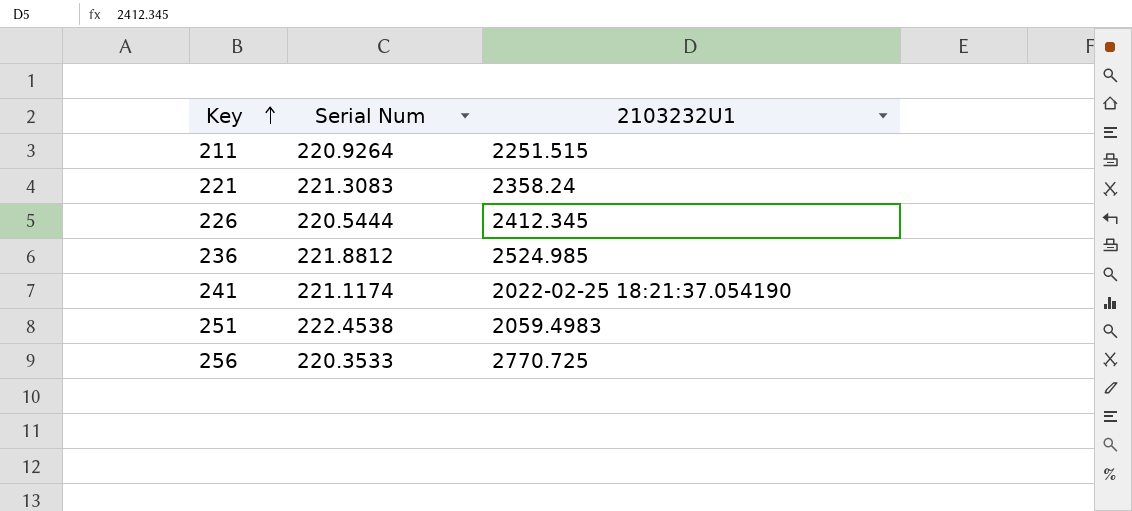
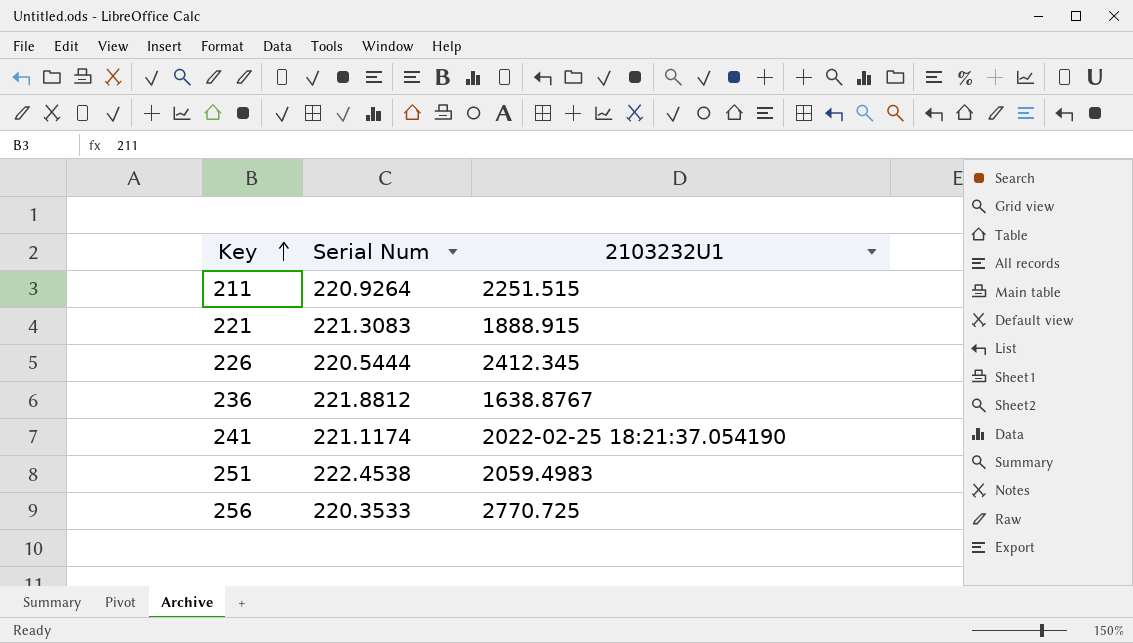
221 | 2103232U1: 2358.24 -> 1888.915
236 | 2103232U1: 2524.985 -> 1638.8767

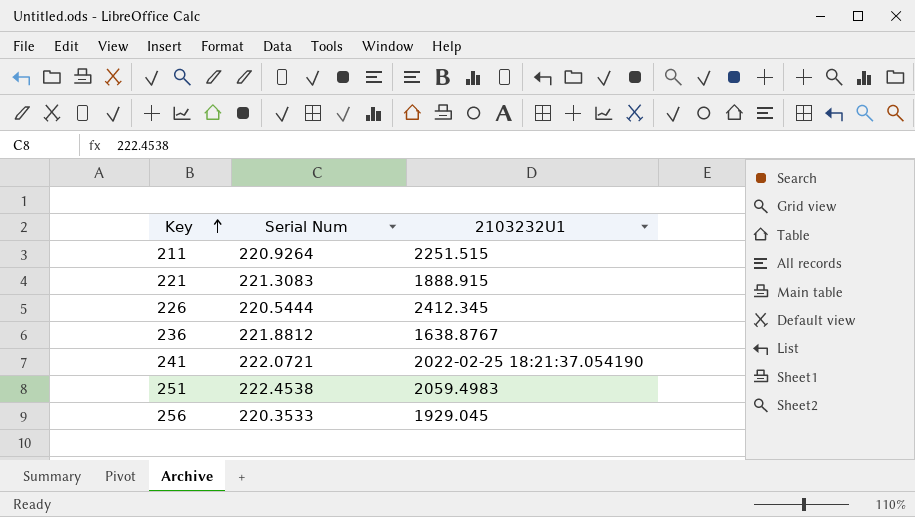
241 | Serial Num: 221.1174 -> 222.0721
256 | 2103232U1: 2770.725 -> 1929.045

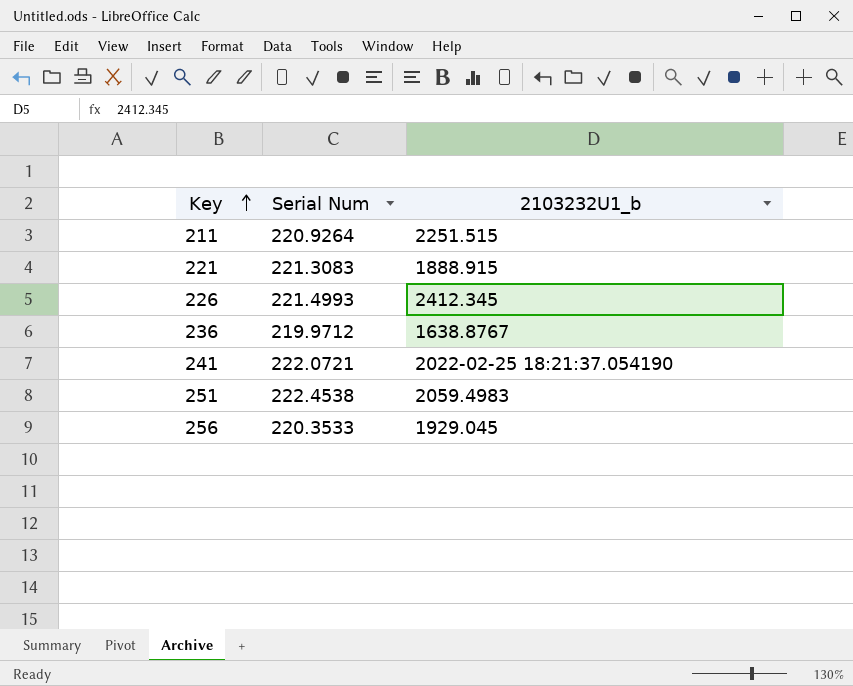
column name: 2103232U1 -> 2103232U1_b
226 | Serial Num: 220.5444 -> 221.4993
236 | Serial Num: 221.8812 -> 219.9712

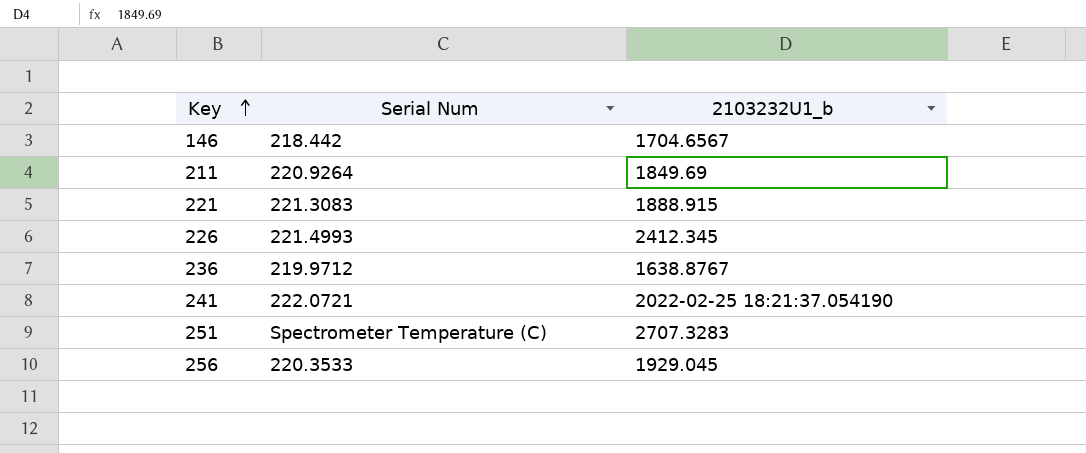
row 146: none -> 218.442 | 1704.6567
211 | 2103232U1_b: 2251.515 -> 1849.69
251 | Serial Num: 222.4538 -> Spectrometer Temperature (C)
251 | 2103232U1_b: 2059.4983 -> 2707.3283

